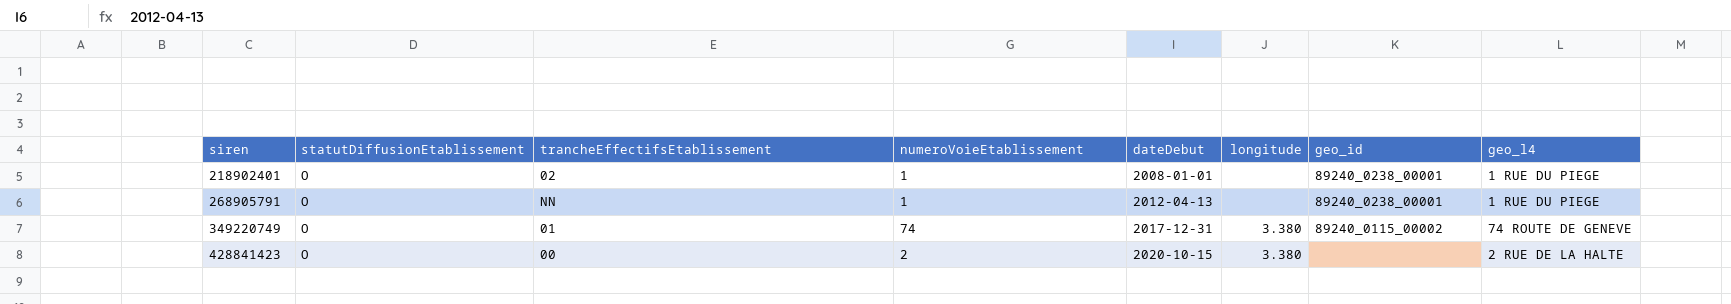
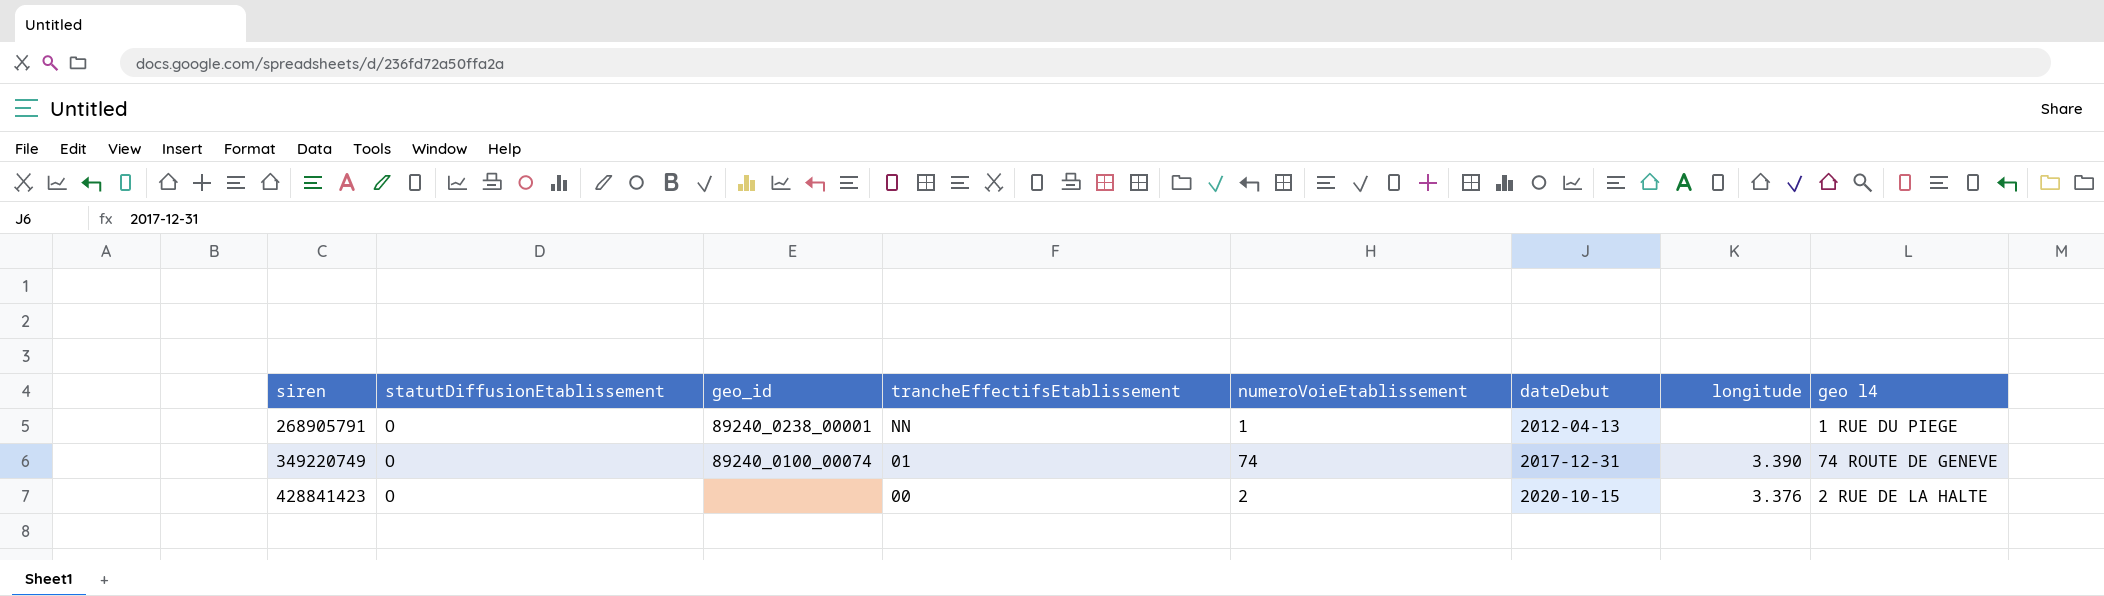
column geo_id | position: 7 -> 3
column name: geo_l4 -> geo l4
row 218902401: O | 02 | 1 | 2008-01-01 | none | 89240_0238_00001 | 1 RUE DU PIEGE -> none
349220749 | geo_id: 89240_0115_00002 -> 89240_0100_00074
349220749 | longitude: 3.380 -> 3.390
428841423 | longitude: 3.380 -> 3.376

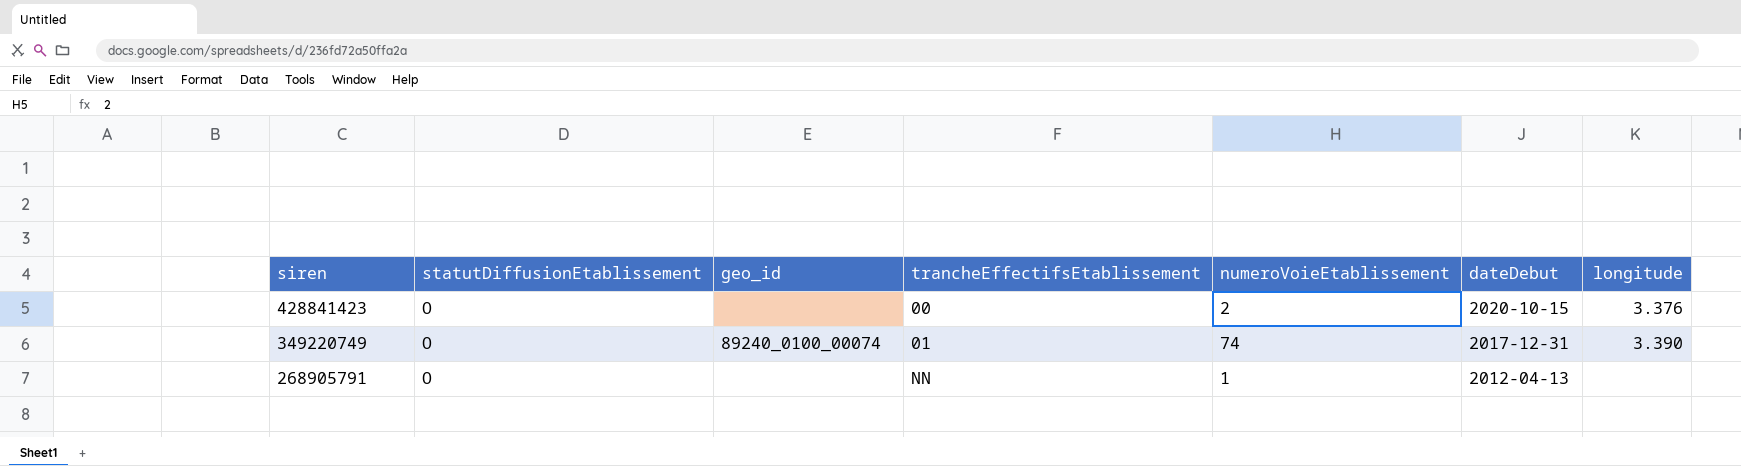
row order: siren ascending -> siren descending
column geo l4 | position: 8 -> none
268905791 | geo_id: 89240_0238_00001 -> none

